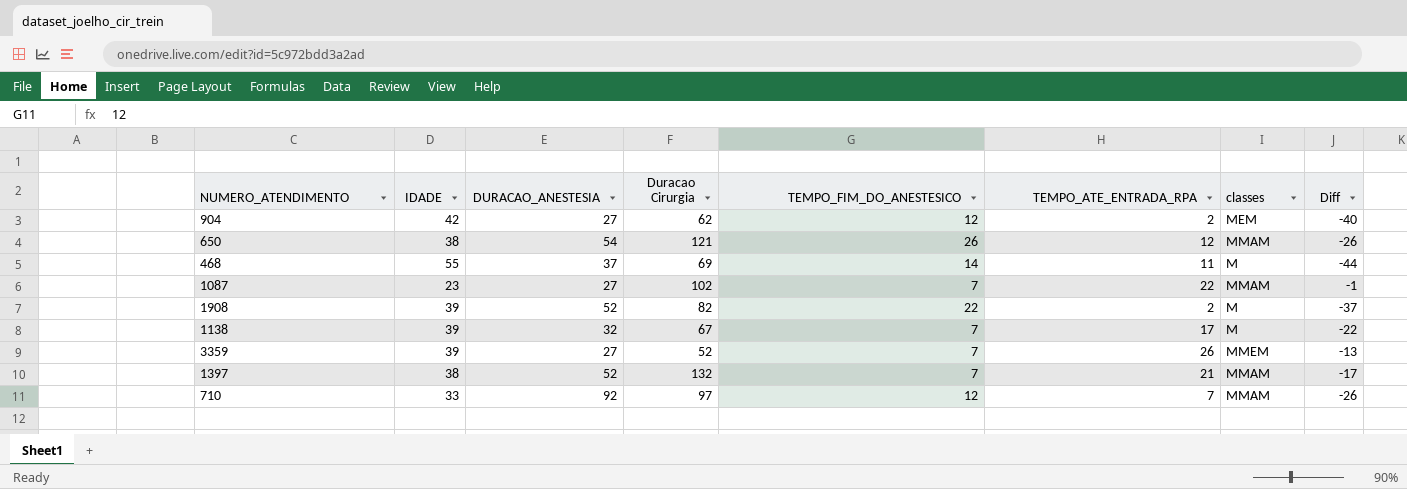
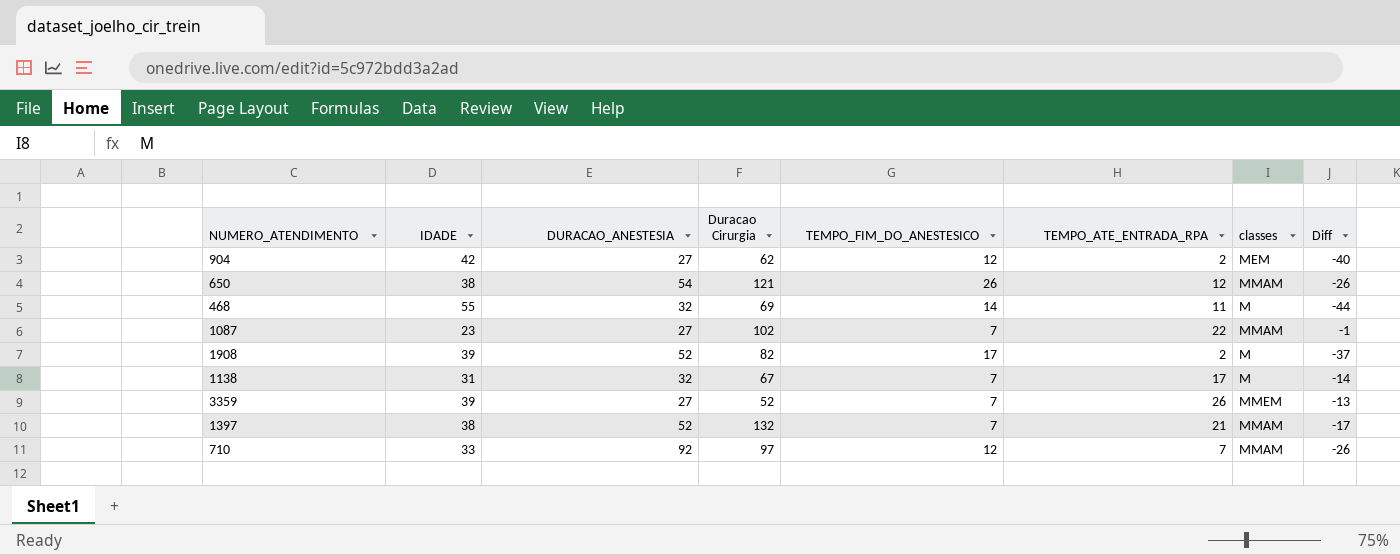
468 | DURACAO_ANESTESIA: 37 -> 32
1908 | TEMPO_FIM_DO_ANESTESICO: 22 -> 17
1138 | IDADE: 39 -> 31
1138 | Diff: -22 -> -14

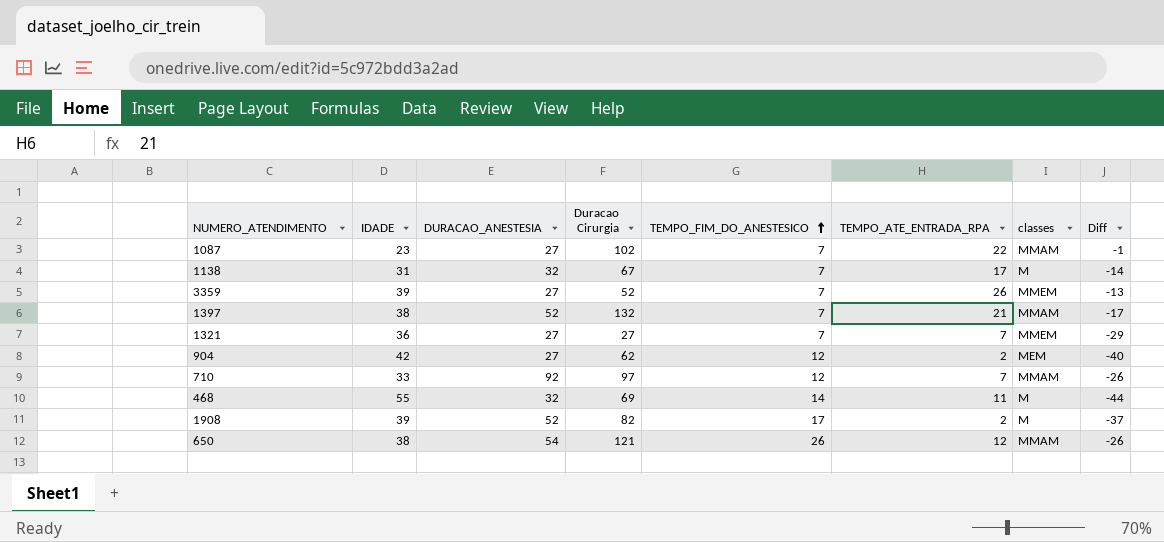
row order: none -> TEMPO_FIM_DO_ANESTESICO ascending
row 1321: none -> 36 | 27 | 27 | 7 | 7 | MMEM | -29

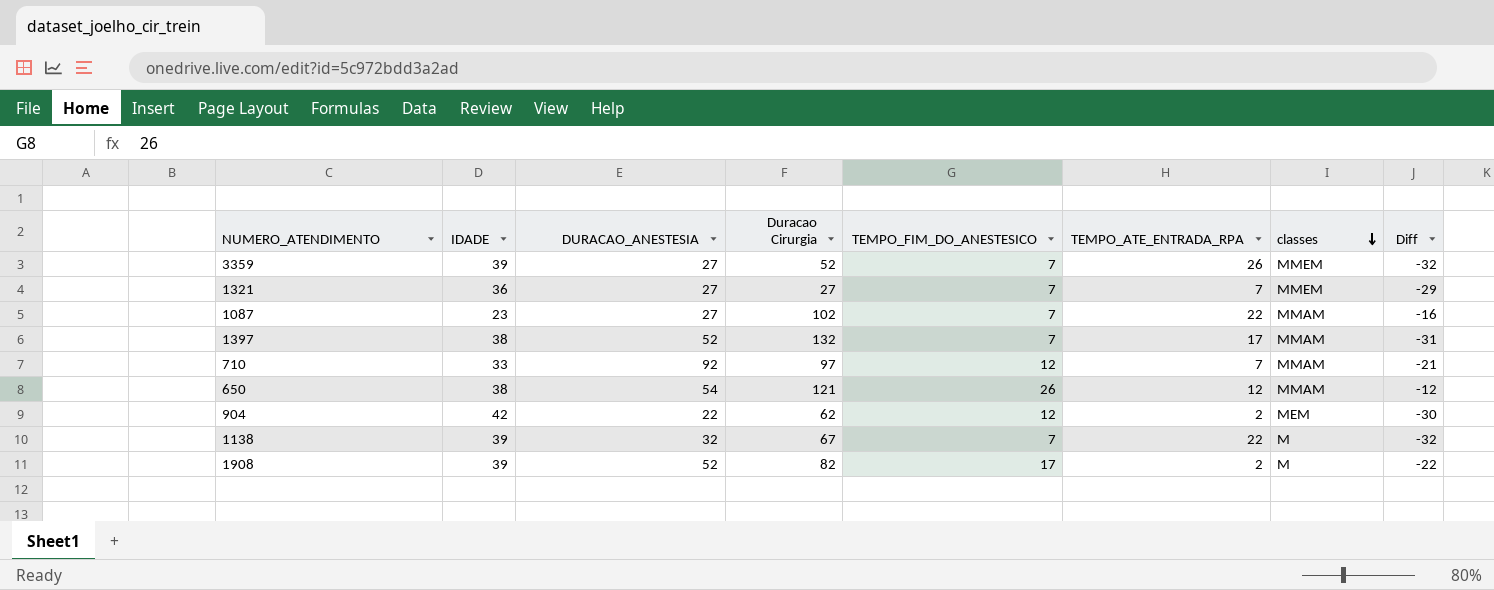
row order: TEMPO_FIM_DO_ANESTESICO ascending -> classes descending
column Diff | formula: [TEMPO_ATE_ENTRADA_RPA] - [IDADE] -> [TEMPO_FIM_DO_ANESTESICO] - [IDADE]
row 468: 55 | 32 | 69 | 14 | 11 | M | -44 -> none
1397 | TEMPO_ATE_ENTRADA_RPA: 21 -> 17
904 | DURACAO_ANESTESIA: 27 -> 22
1138 | IDADE: 31 -> 39
1138 | TEMPO_ATE_ENTRADA_RPA: 17 -> 22

